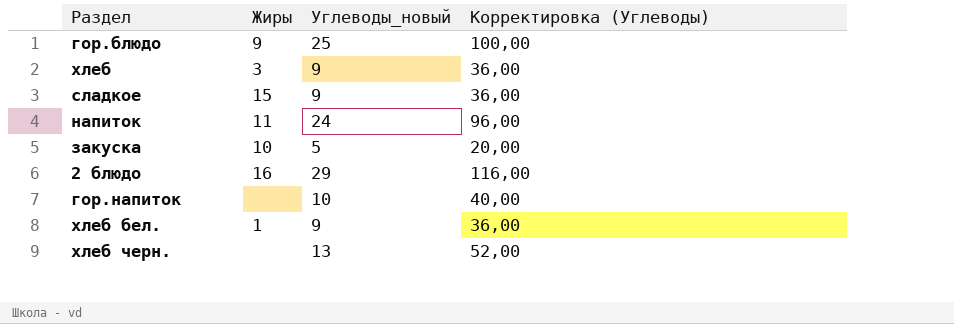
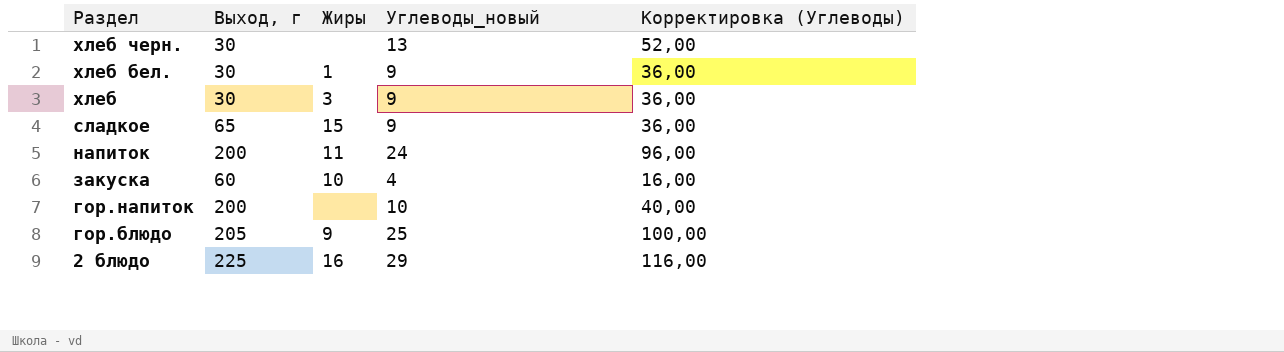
row order: none -> Раздел descending
column Выход, г | position: none -> 2
закуска | Углеводы_новый: 5 -> 4
закуска | Корректировка (Углеводы): 20,00 -> 16,00

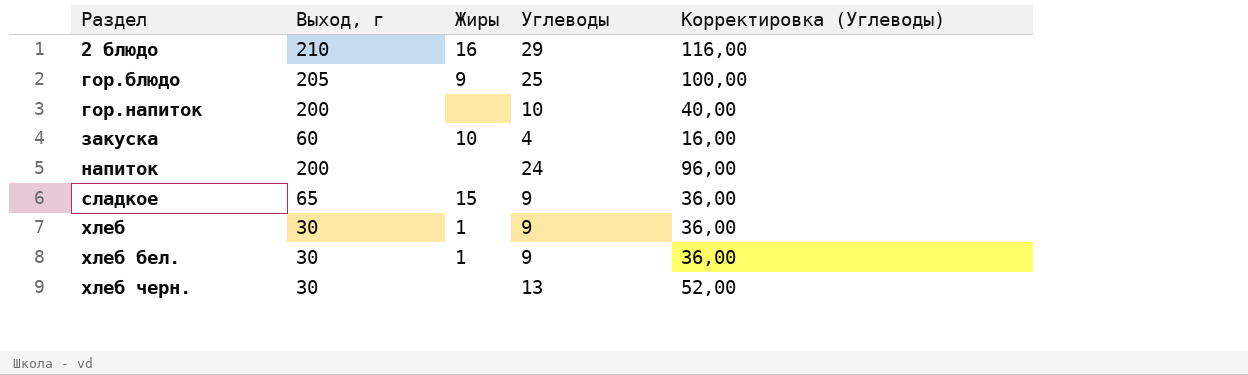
row order: Раздел descending -> Раздел ascending
column name: Углеводы_новый -> Углеводы
2 блюдо | Выход, г: 225 -> 210
напиток | Жиры: 11 -> none
хлеб | Жиры: 3 -> 1

